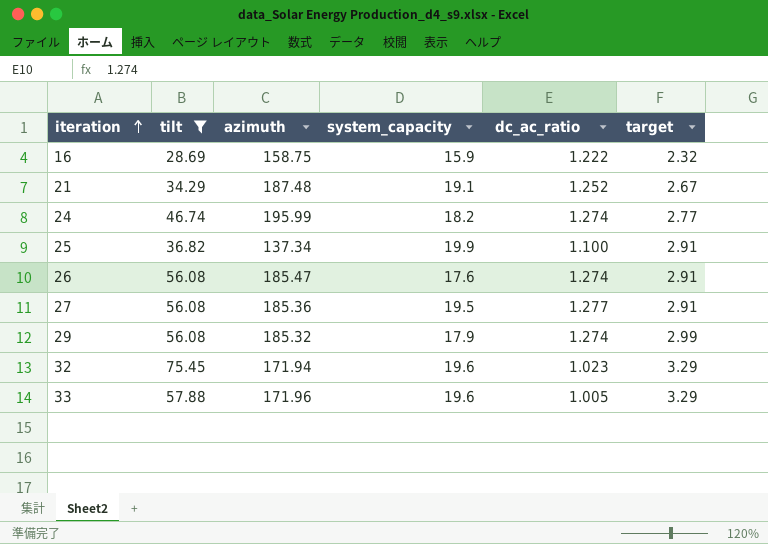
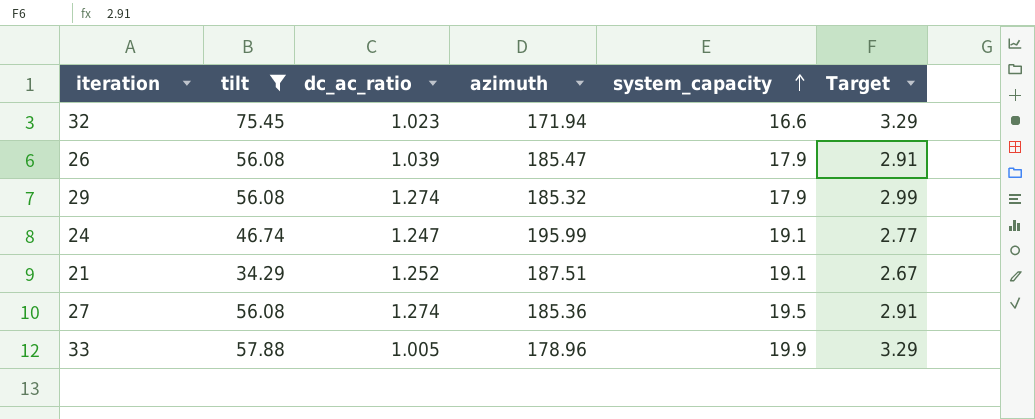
row order: iteration ascending -> system_capacity ascending
column dc_ac_ratio | position: 5 -> 3
column name: target -> Target
row 16: 28.69 | 158.75 | 15.9 | 1.222 | 2.32 -> none
row 25: 36.82 | 137.34 | 19.9 | 1.100 | 2.91 -> none
32 | system_capacity: 19.6 -> 16.6
26 | dc_ac_ratio: 1.274 -> 1.039
26 | system_capacity: 17.6 -> 17.9
24 | dc_ac_ratio: 1.274 -> 1.247
24 | system_capacity: 18.2 -> 19.1
21 | azimuth: 187.48 -> 187.51
27 | dc_ac_ratio: 1.277 -> 1.274
33 | azimuth: 171.96 -> 178.96
33 | system_capacity: 19.6 -> 19.9

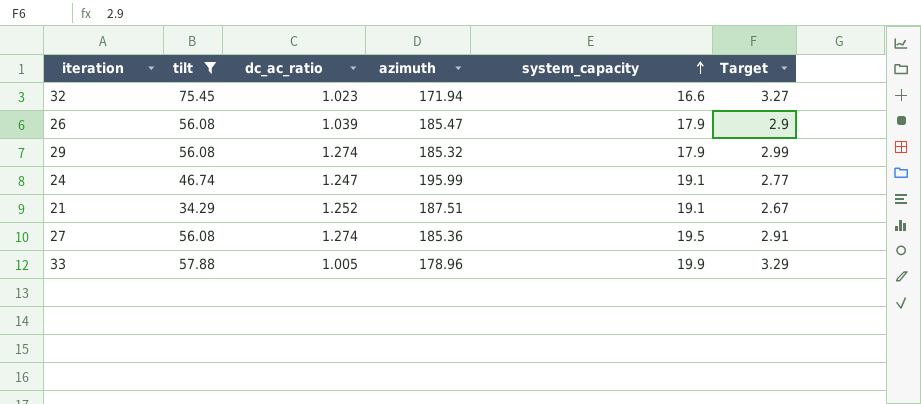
32 | Target: 3.29 -> 3.27
26 | Target: 2.91 -> 2.9

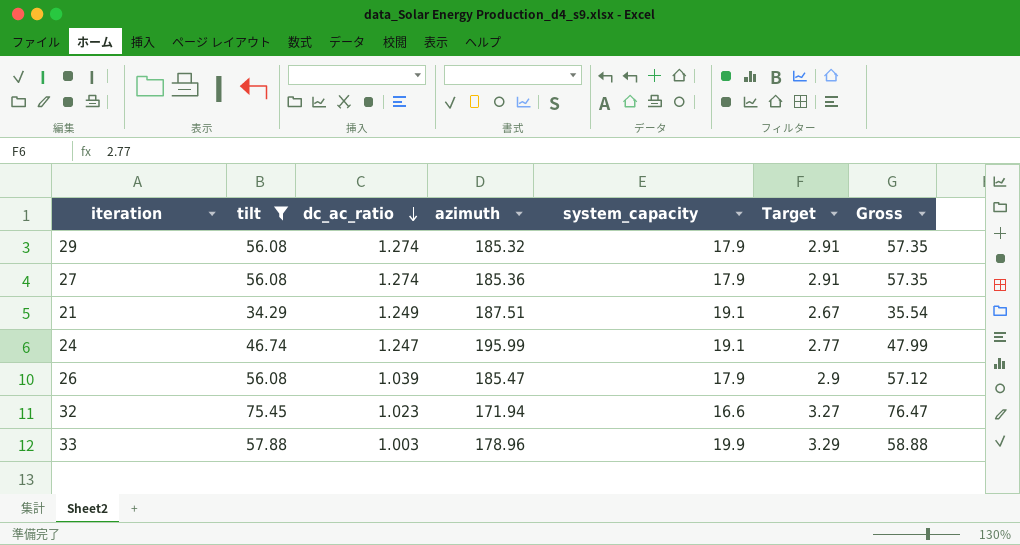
row order: system_capacity ascending -> dc_ac_ratio descending
column Gross | formula: none -> [tilt] + [dc_ac_ratio]
29 | Target: 2.99 -> 2.91
27 | system_capacity: 19.5 -> 17.9
21 | dc_ac_ratio: 1.252 -> 1.249
33 | dc_ac_ratio: 1.005 -> 1.003

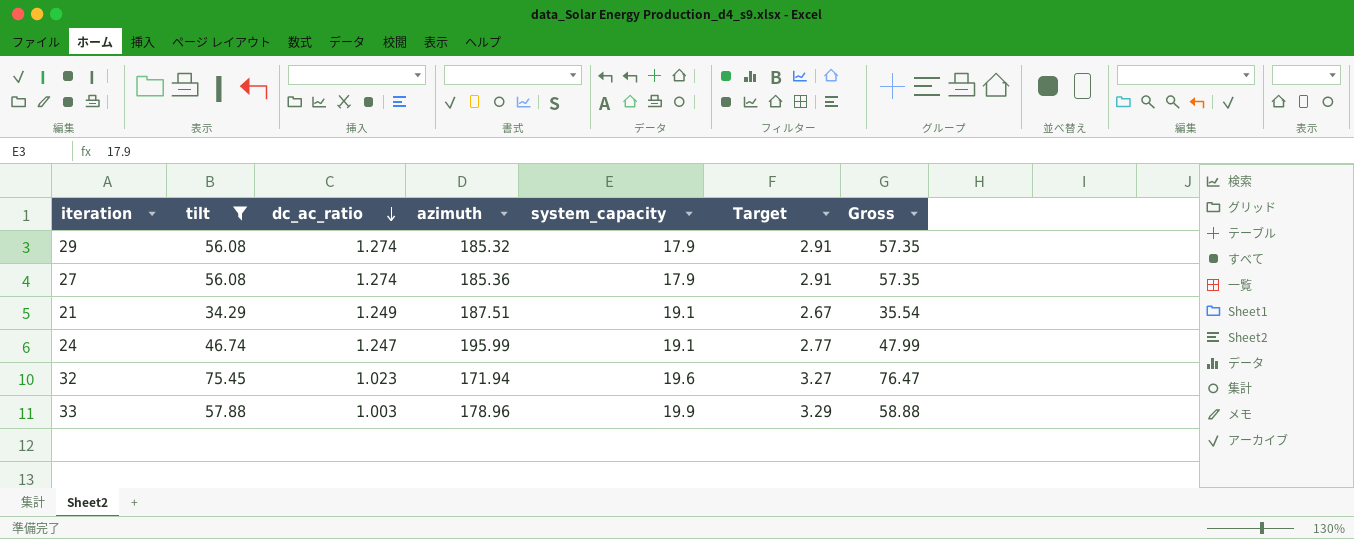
row 26: 56.08 | 1.039 | 185.47 | 17.9 | 2.9 | 57.12 -> none
32 | system_capacity: 16.6 -> 19.6

